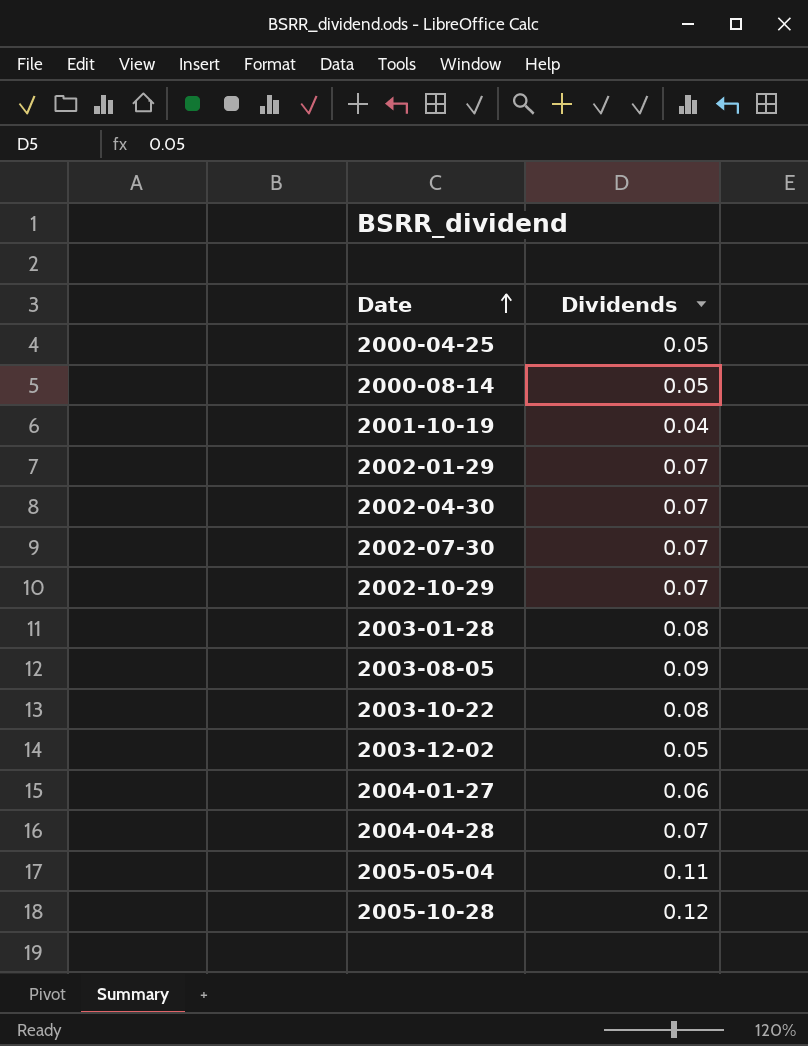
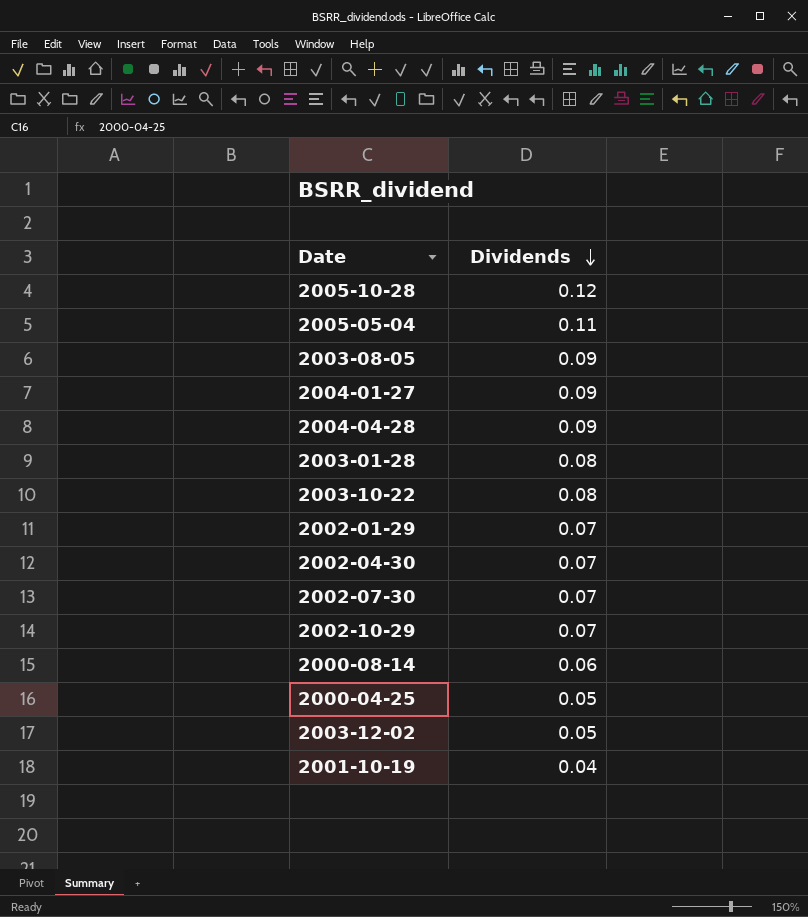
row order: Date ascending -> Dividends descending
2004-01-27 | Dividends: 0.06 -> 0.09
2004-04-28 | Dividends: 0.07 -> 0.09
2000-08-14 | Dividends: 0.05 -> 0.06

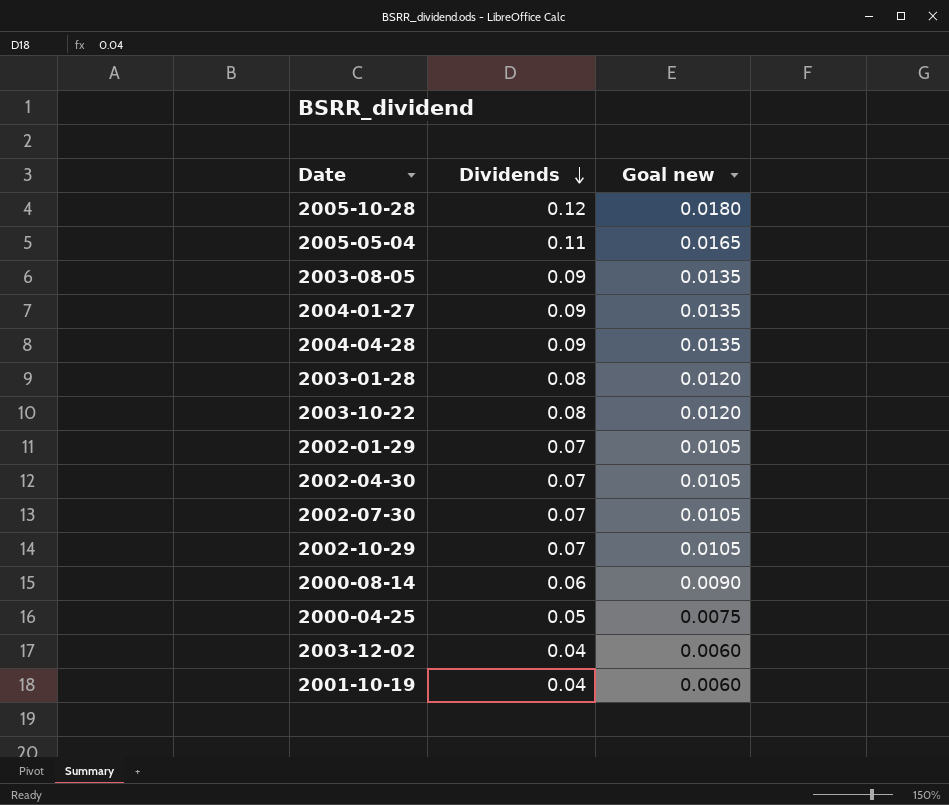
column Goal new | formula: none -> [Dividends] * 0.15
2003-12-02 | Dividends: 0.05 -> 0.04

